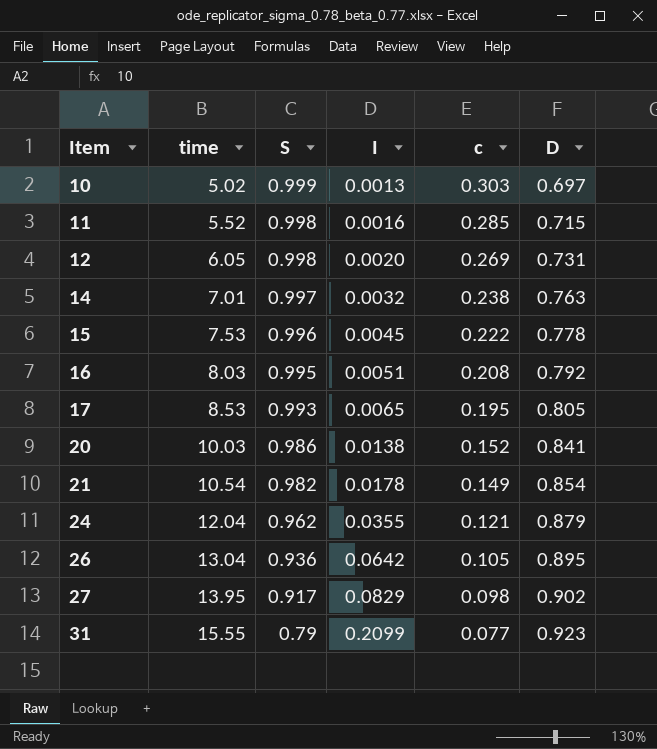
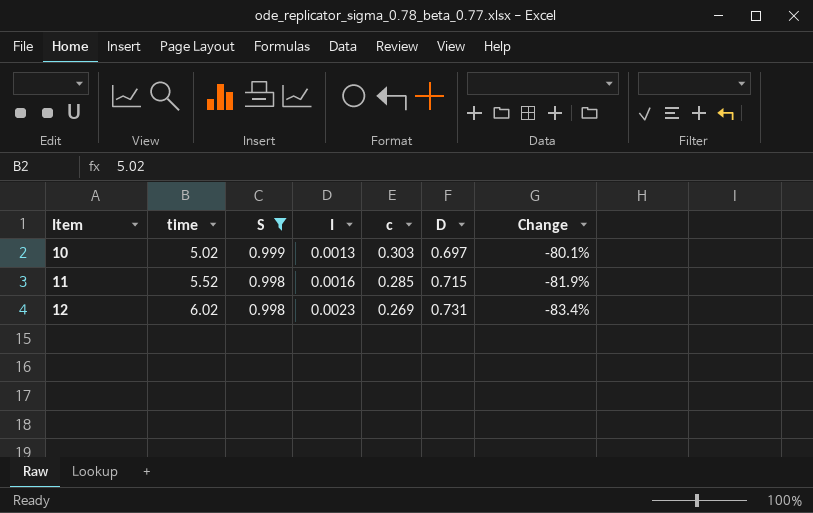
filter: none -> S >= 0.998
column Change | formula: none -> ([S] - [time]) / [time]
12 | time: 6.05 -> 6.02
12 | I: 0.0020 -> 0.0023

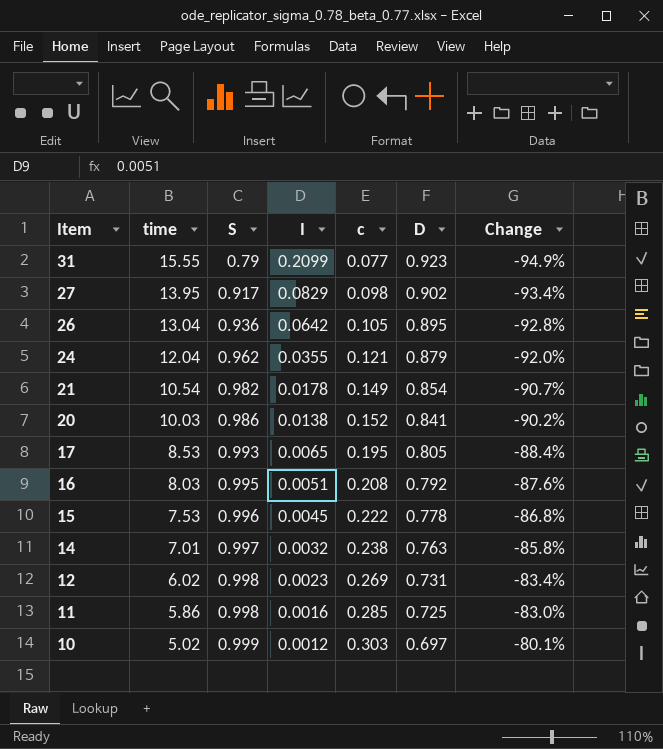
filter: S >= 0.998 -> none
row order: Item ascending -> Item descending
11 | time: 5.52 -> 5.86
11 | D: 0.715 -> 0.725
11 | Change: -81.9% -> -83.0%
10 | I: 0.0013 -> 0.0012

